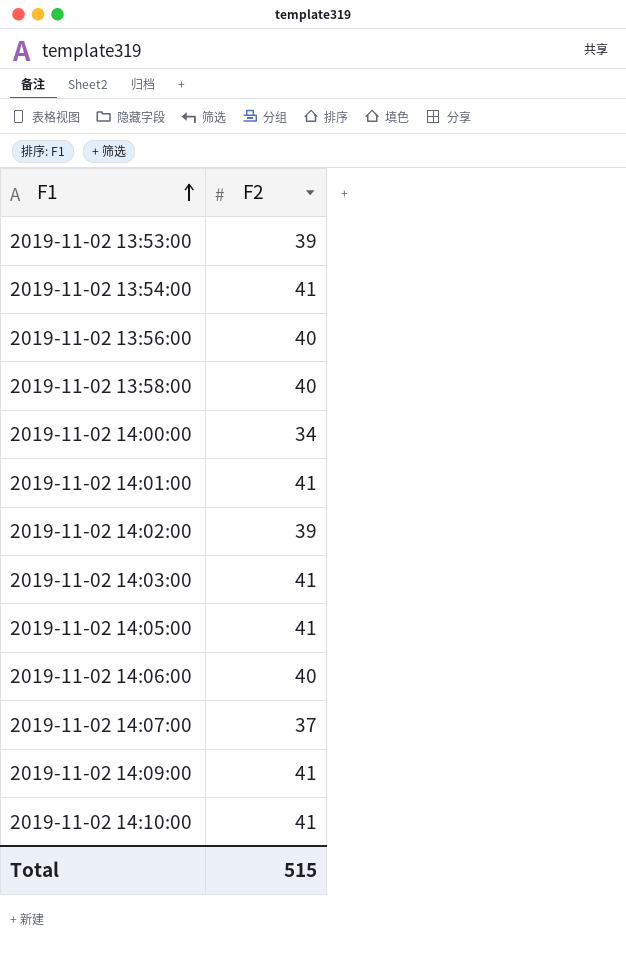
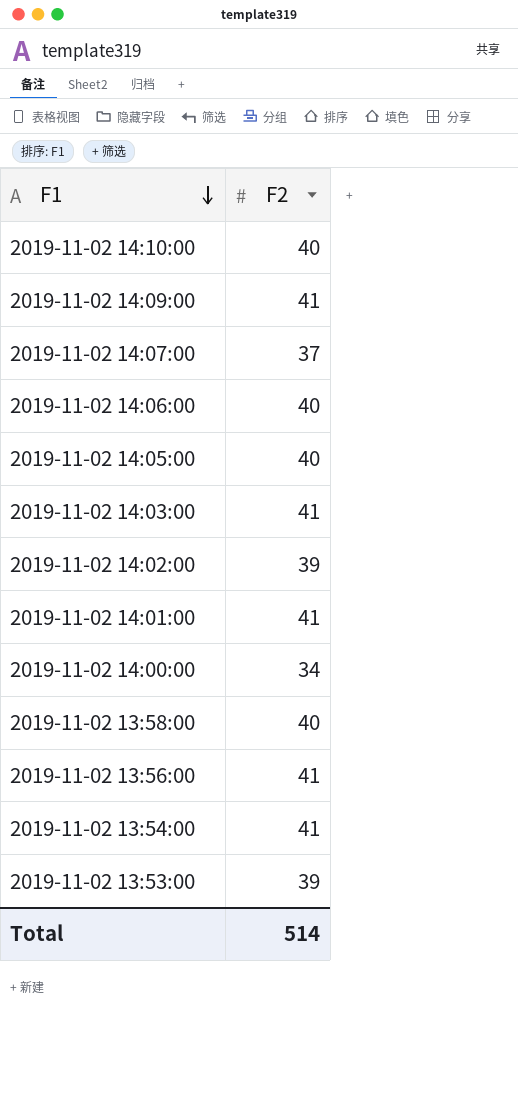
row order: F1 ascending -> F1 descending
2019-11-02 14:10:00 | F2: 41 -> 40
2019-11-02 14:05:00 | F2: 41 -> 40
2019-11-02 13:56:00 | F2: 40 -> 41
Total | F2: 515 -> 514

